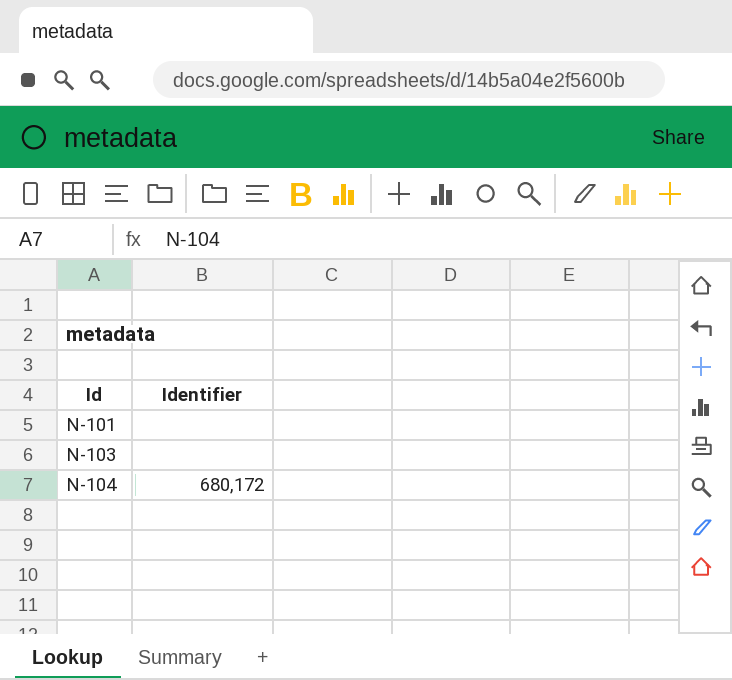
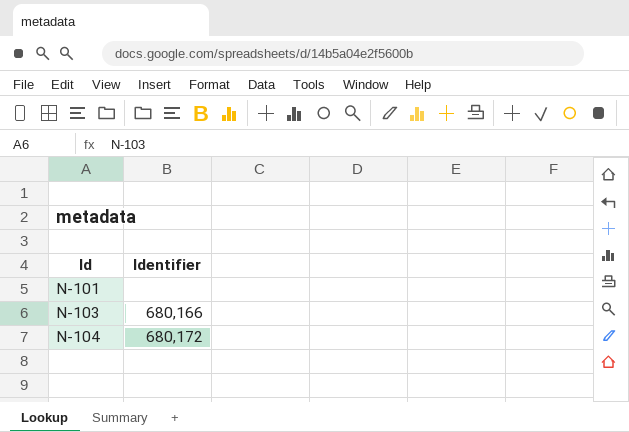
N-103 | Identifier: none -> 680,166

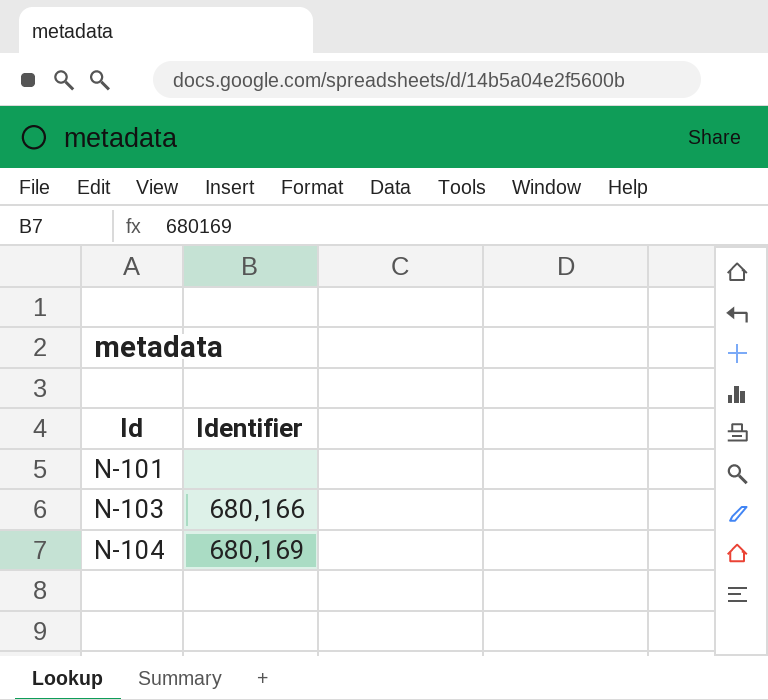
N-104 | Identifier: 680,172 -> 680,169

